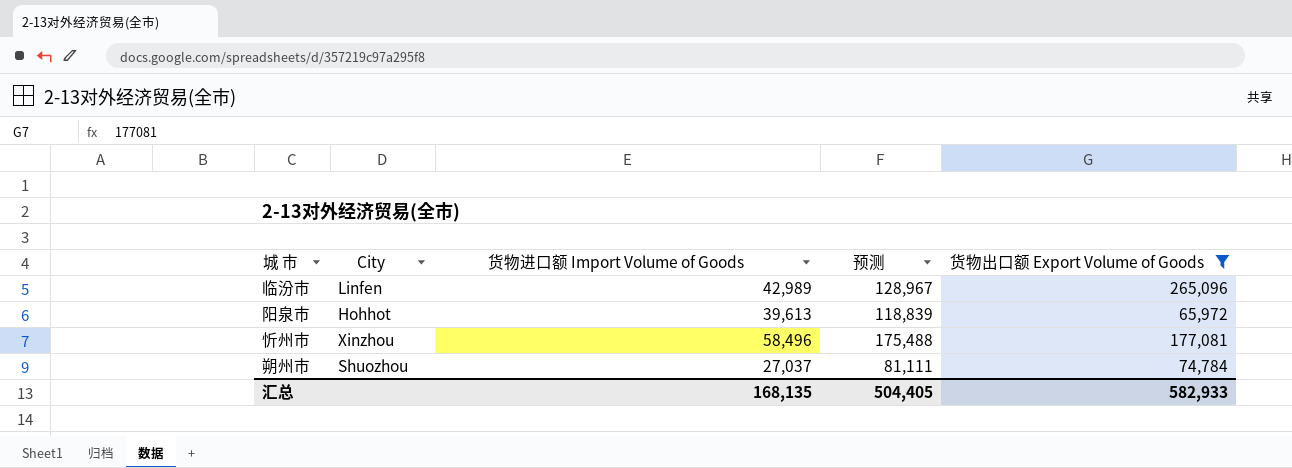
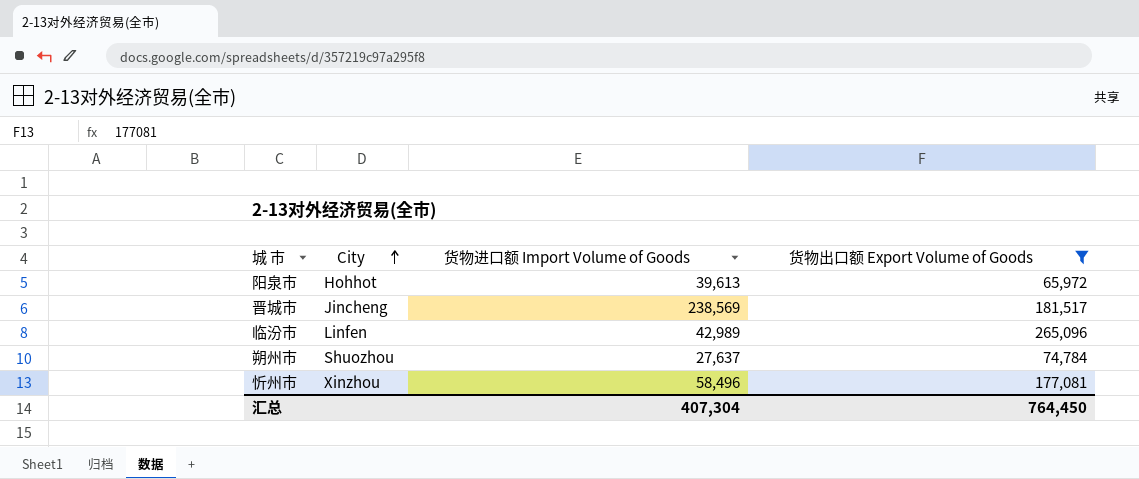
row order: none -> City ascending
column 预测 | formula: [货物进口额 Import Volume of Goods] * 3 -> none
row 晋城市: none -> Jincheng | 238,569 | 181,517
朔州市 | 货物进口额 Import Volume of Goods: 27,037 -> 27,637
汇总 | 货物进口额 Import Volume of Goods: 168,135 -> 407,304
汇总 | 货物出口额 Export Volume of Goods: 582,933 -> 764,450

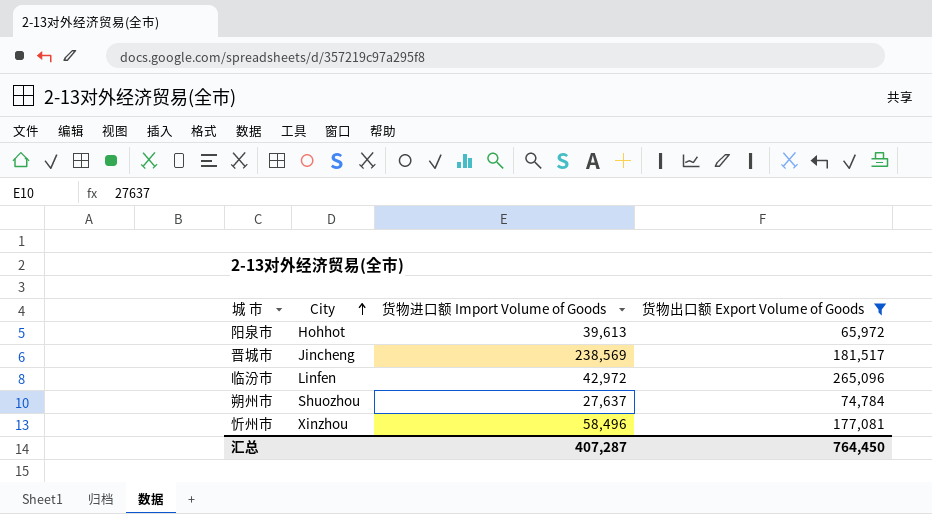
临汾市 | 货物进口额 Import Volume of Goods: 42,989 -> 42,972
汇总 | 货物进口额 Import Volume of Goods: 407,304 -> 407,287

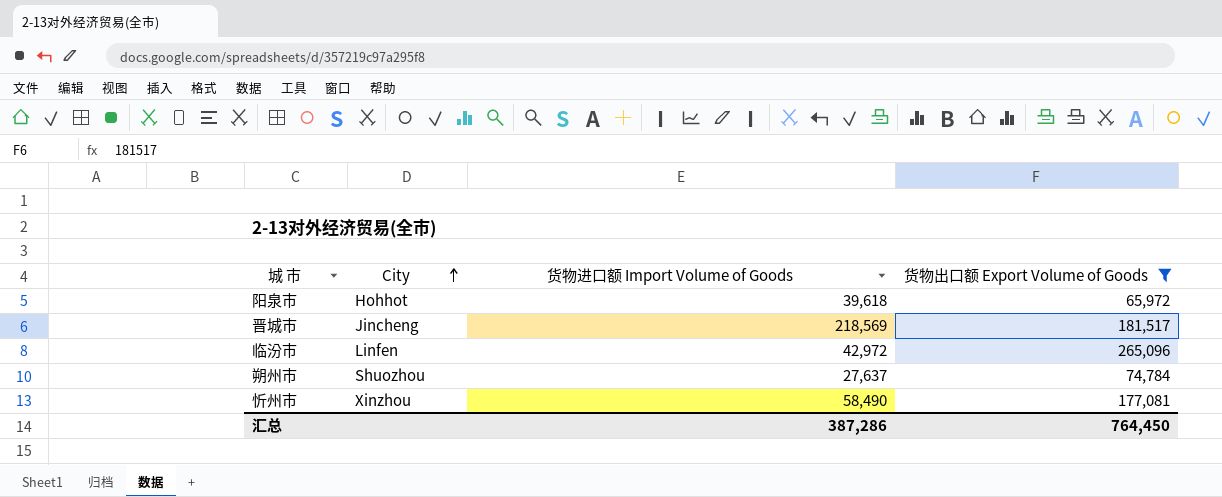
阳泉市 | 货物进口额 Import Volume of Goods: 39,613 -> 39,618
晋城市 | 货物进口额 Import Volume of Goods: 238,569 -> 218,569
忻州市 | 货物进口额 Import Volume of Goods: 58,496 -> 58,490
汇总 | 货物进口额 Import Volume of Goods: 407,287 -> 387,286

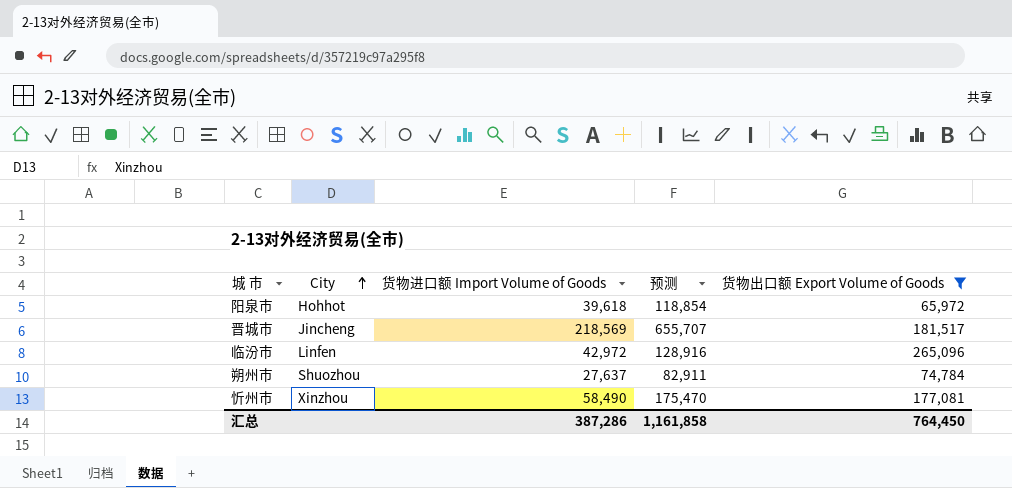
column 预测 | formula: none -> [货物进口额 Import Volume of Goods] * 3

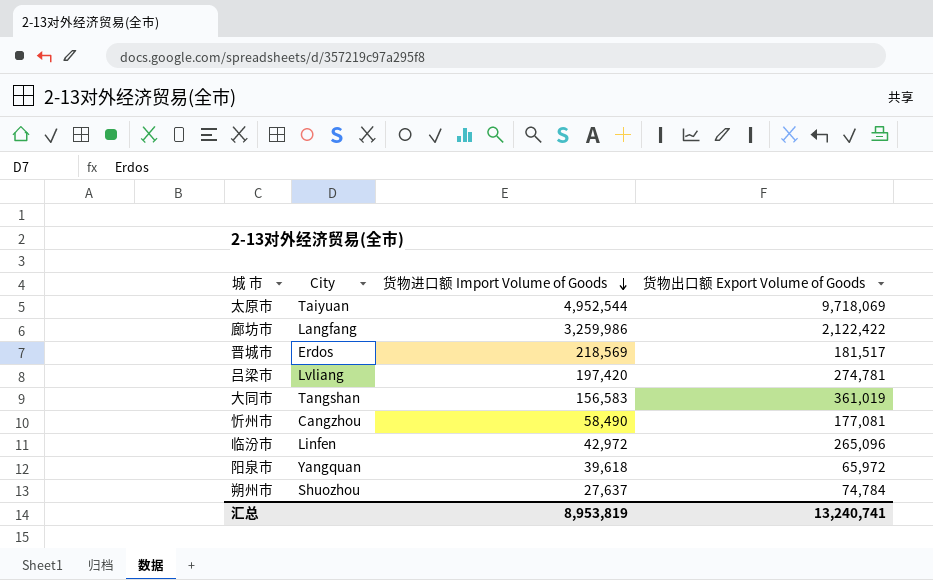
filter: 货物出口额 Export Volume of Goods <= 265,096 -> none
row order: City ascending -> 货物进口额 Import Volume of Goods descending
column 预测 | formula: [货物进口额 Import Volume of Goods] * 3 -> none
晋城市 | City: Jincheng -> Erdos
忻州市 | City: Xinzhou -> Cangzhou
阳泉市 | City: Hohhot -> Yangquan
汇总 | 货物进口额 Import Volume of Goods: 387,286 -> 8,953,819
汇总 | 货物出口额 Export Volume of Goods: 764,450 -> 13,240,741

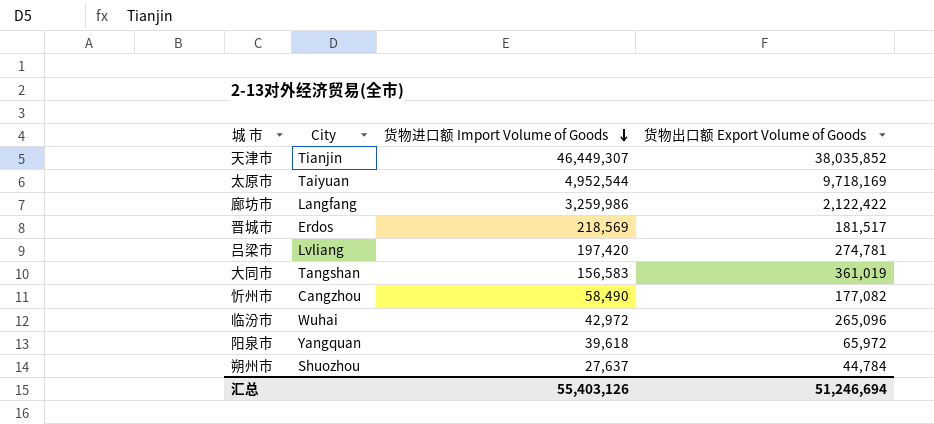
row 天津市: none -> Tianjin | 46,449,307 | 38,035,852
太原市 | 货物出口额 Export Volume of Goods: 9,718,069 -> 9,718,169
忻州市 | 货物出口额 Export Volume of Goods: 177,081 -> 177,082
临汾市 | City: Linfen -> Wuhai
朔州市 | 货物出口额 Export Volume of Goods: 74,784 -> 44,784
汇总 | 货物进口额 Import Volume of Goods: 8,953,819 -> 55,403,126
汇总 | 货物出口额 Export Volume of Goods: 13,240,741 -> 51,246,694

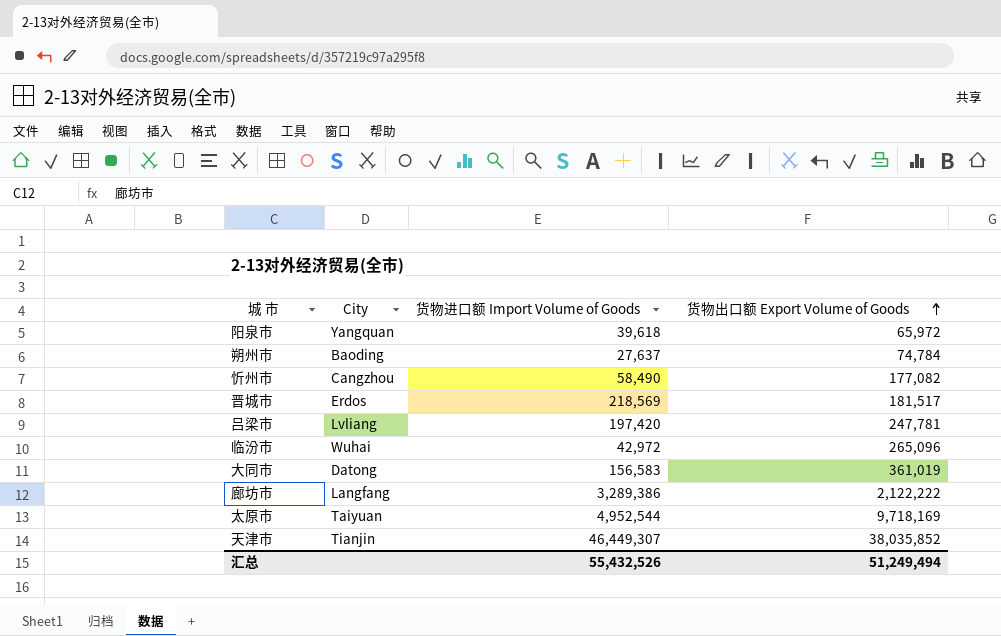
row order: 货物进口额 Import Volume of Goods descending -> 货物出口额 Export Volume of Goods ascending
朔州市 | City: Shuozhou -> Baoding
朔州市 | 货物出口额 Export Volume of Goods: 44,784 -> 74,784
吕梁市 | 货物出口额 Export Volume of Goods: 274,781 -> 247,781
大同市 | City: Tangshan -> Datong
廊坊市 | 货物进口额 Import Volume of Goods: 3,259,986 -> 3,289,386
廊坊市 | 货物出口额 Export Volume of Goods: 2,122,422 -> 2,122,222
汇总 | 货物进口额 Import Volume of Goods: 55,403,126 -> 55,432,526
汇总 | 货物出口额 Export Volume of Goods: 51,246,694 -> 51,249,494

